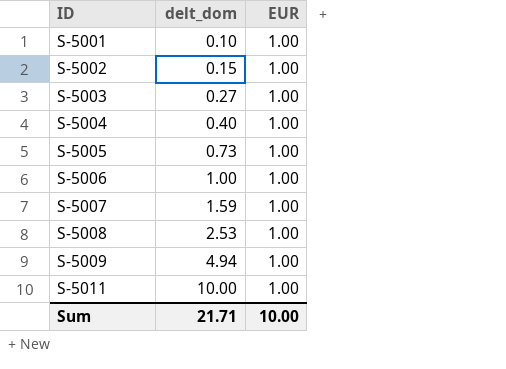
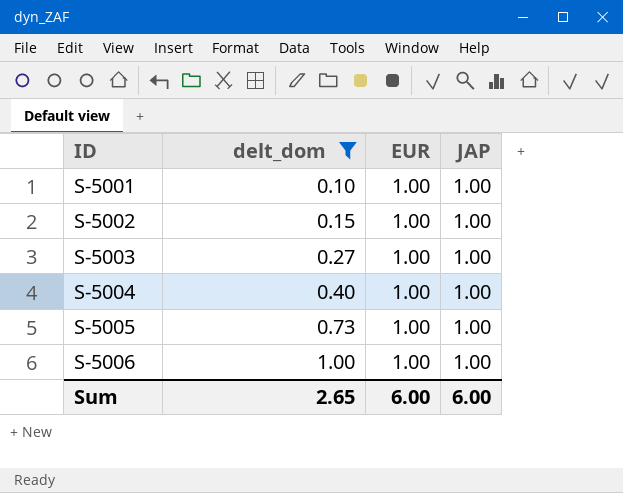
filter: none -> delt_dom <= 1.00
column JAP | position: none -> 4
Sum | delt_dom: 21.71 -> 2.65
Sum | EUR: 10.00 -> 6.00

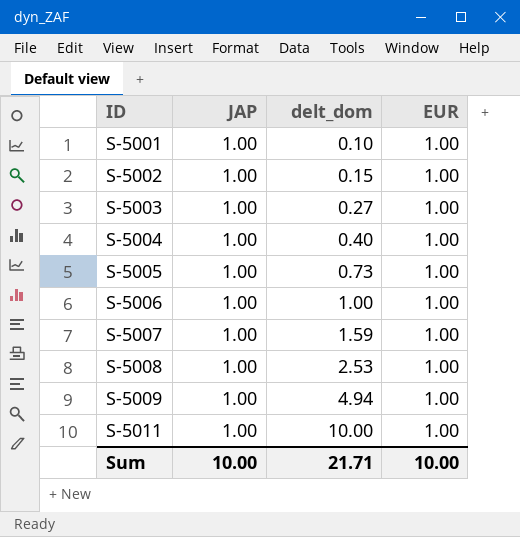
filter: delt_dom <= 1.00 -> none
column JAP | position: 4 -> 2
Sum | JAP: 6.00 -> 10.00
Sum | delt_dom: 2.65 -> 21.71
Sum | EUR: 6.00 -> 10.00

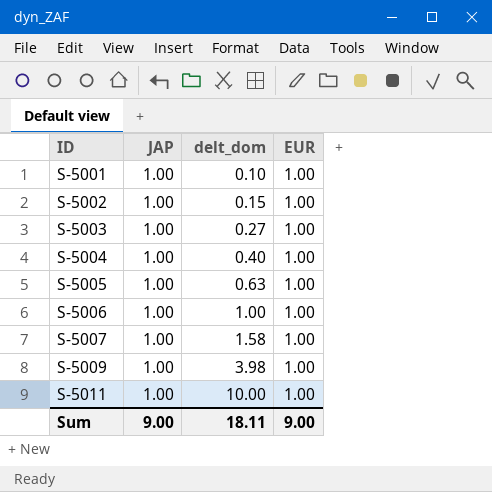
row S-5008: 1.00 | 2.53 | 1.00 -> none
S-5005 | delt_dom: 0.73 -> 0.63
S-5007 | delt_dom: 1.59 -> 1.58
S-5009 | delt_dom: 4.94 -> 3.98
Sum | JAP: 10.00 -> 9.00
Sum | delt_dom: 21.71 -> 18.11
Sum | EUR: 10.00 -> 9.00

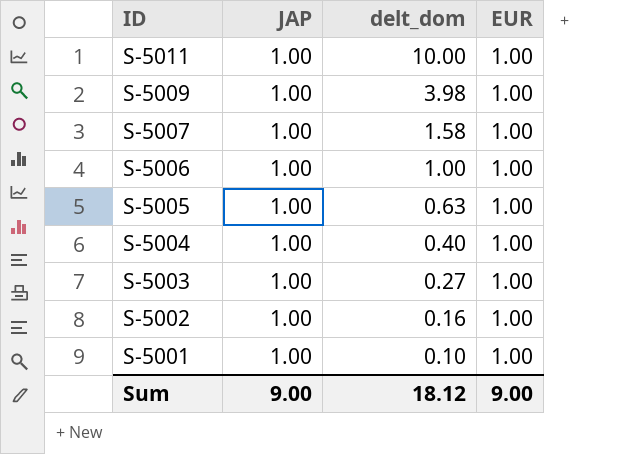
row order: ID ascending -> ID descending
S-5002 | delt_dom: 0.15 -> 0.16
Sum | delt_dom: 18.11 -> 18.12

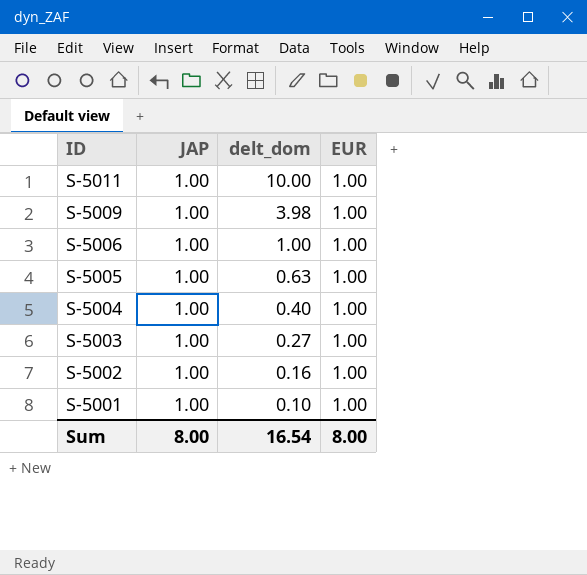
row S-5007: 1.00 | 1.58 | 1.00 -> none
Sum | JAP: 9.00 -> 8.00
Sum | delt_dom: 18.12 -> 16.54
Sum | EUR: 9.00 -> 8.00

